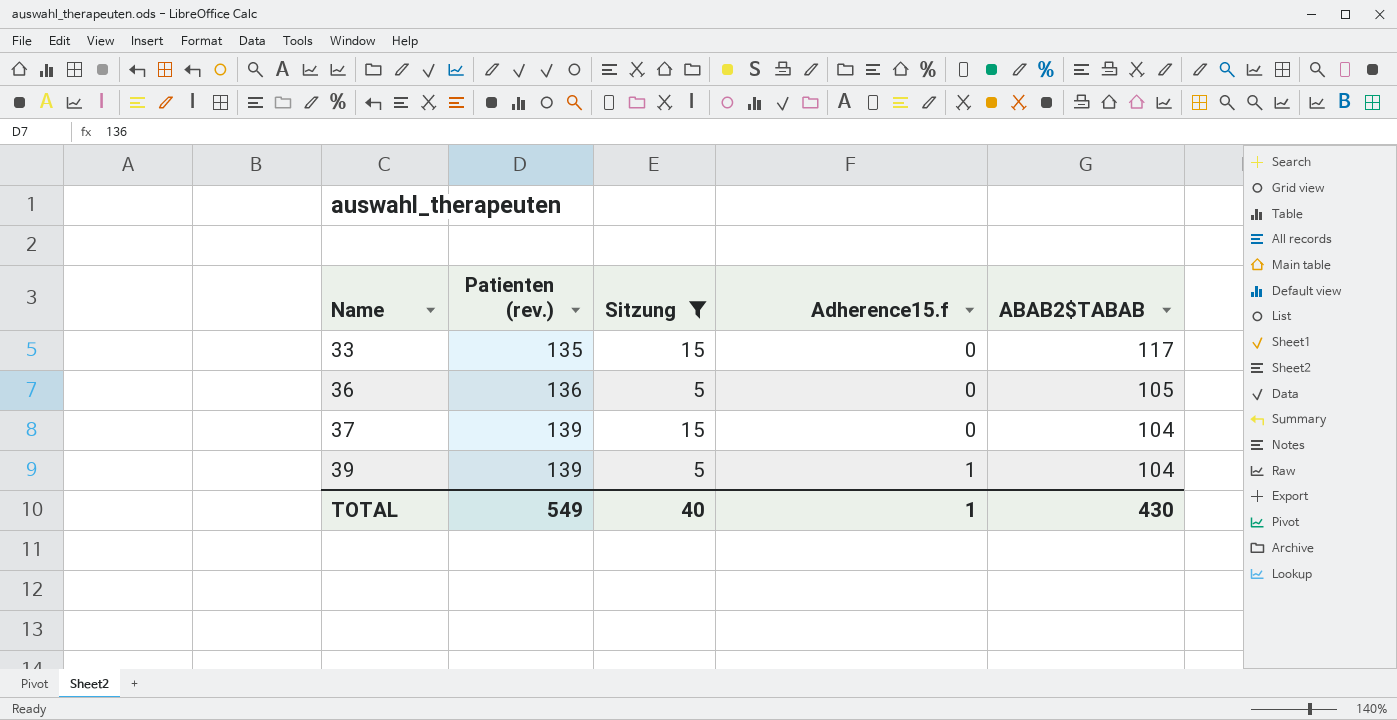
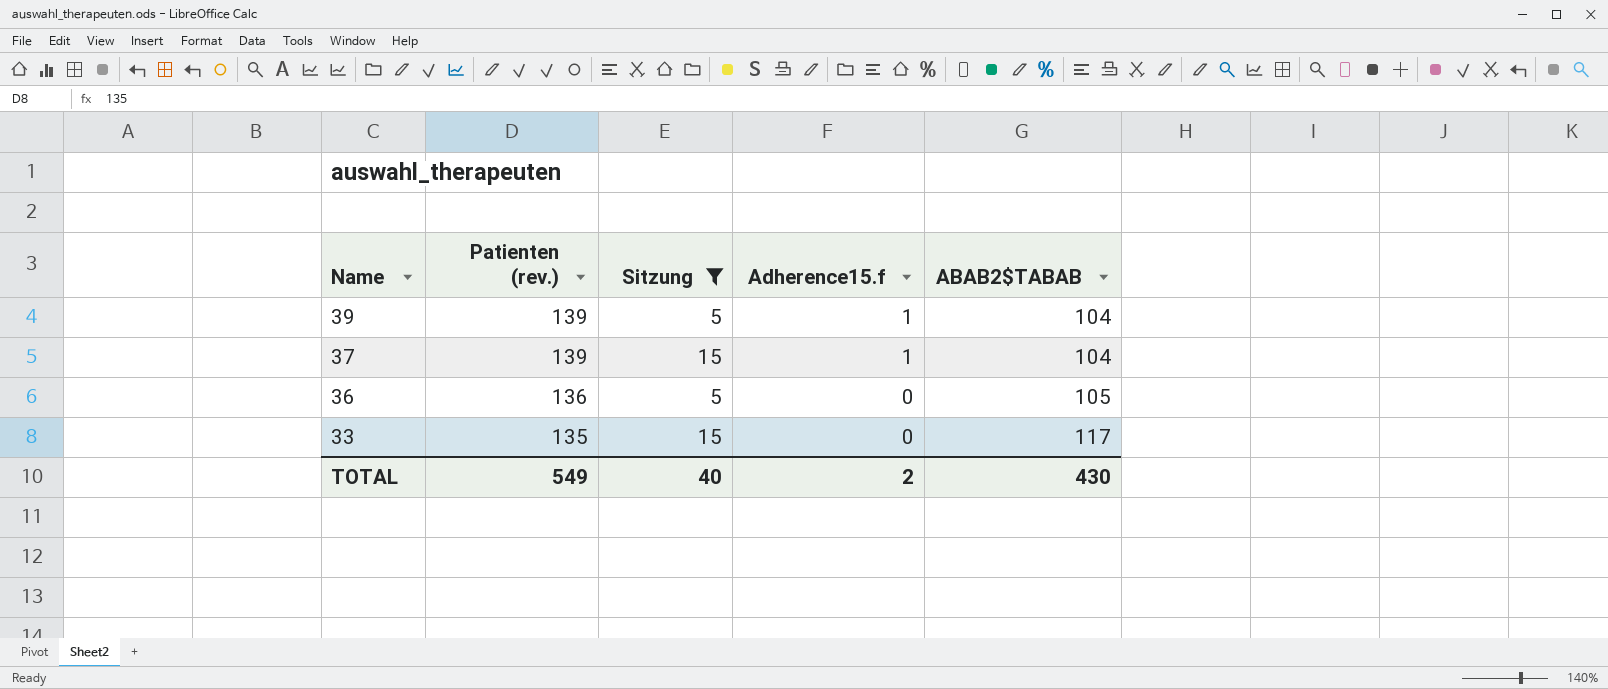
row order: Name ascending -> Name descending
37 | Adherence15.f: 0 -> 1
TOTAL | Adherence15.f: 1 -> 2

